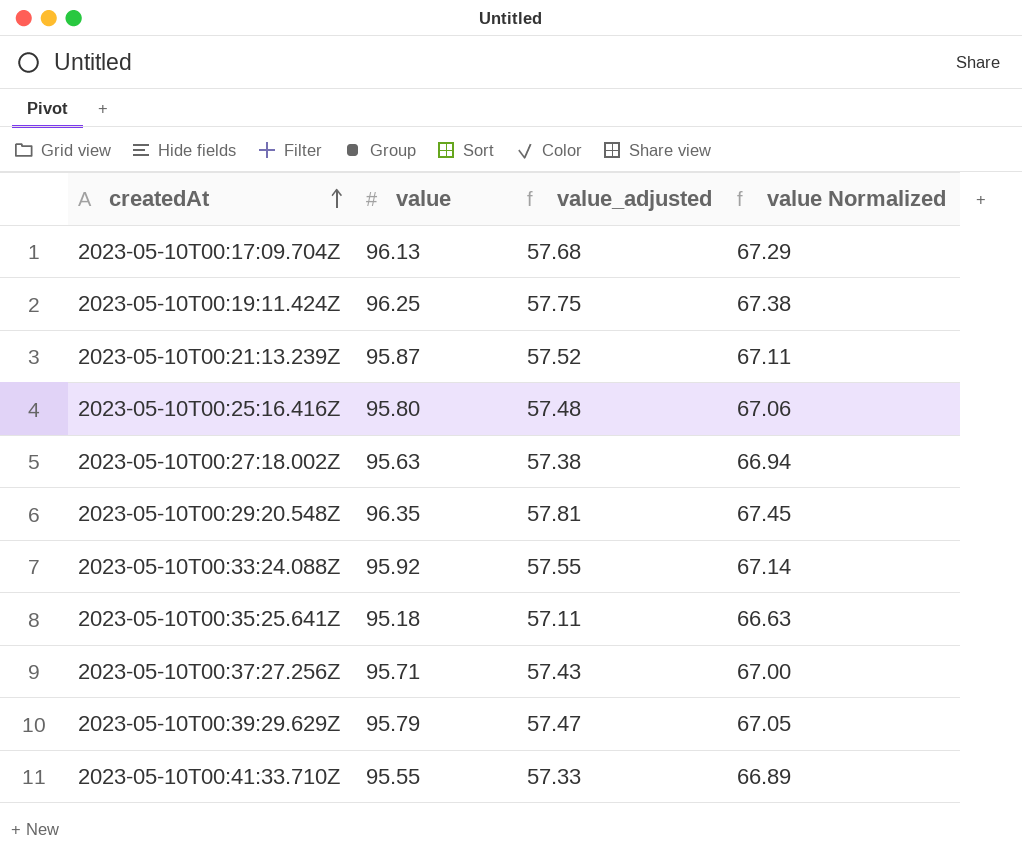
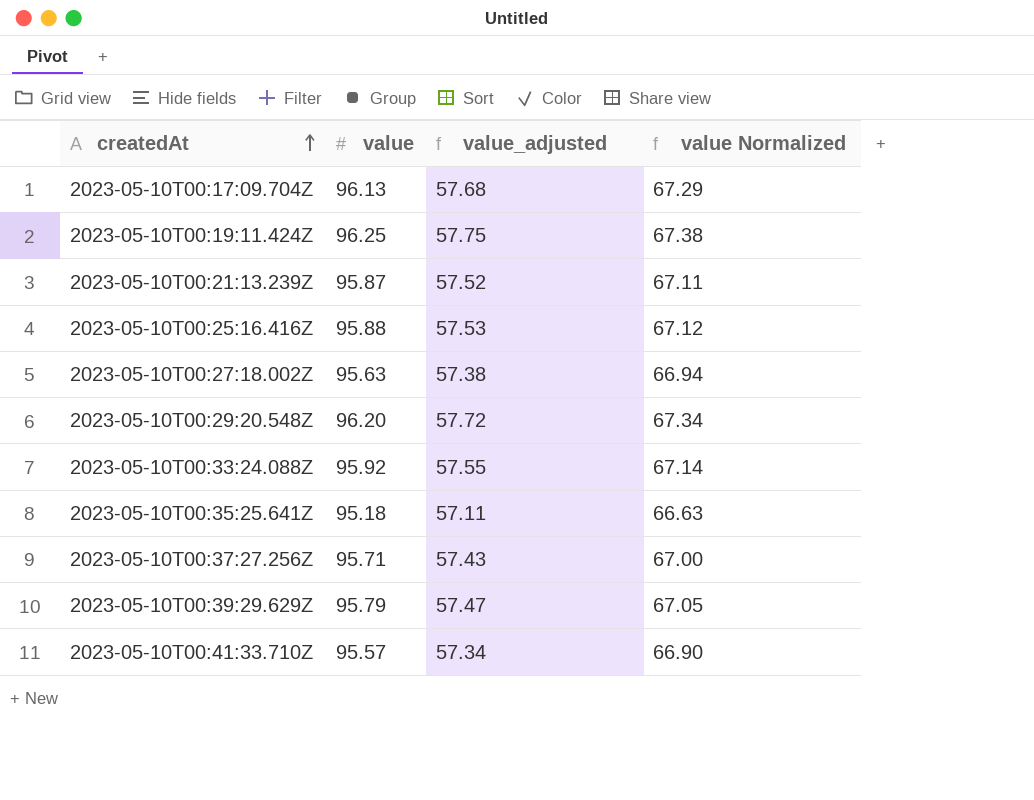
2023-05-10T00:25:16.416Z | value: 95.80 -> 95.88
2023-05-10T00:25:16.416Z | value_adjusted: 57.48 -> 57.53
2023-05-10T00:25:16.416Z | value Normalized: 67.06 -> 67.12
2023-05-10T00:29:20.548Z | value: 96.35 -> 96.20
2023-05-10T00:29:20.548Z | value_adjusted: 57.81 -> 57.72
2023-05-10T00:29:20.548Z | value Normalized: 67.45 -> 67.34
2023-05-10T00:41:33.710Z | value: 95.55 -> 95.57
2023-05-10T00:41:33.710Z | value_adjusted: 57.33 -> 57.34
2023-05-10T00:41:33.710Z | value Normalized: 66.89 -> 66.90

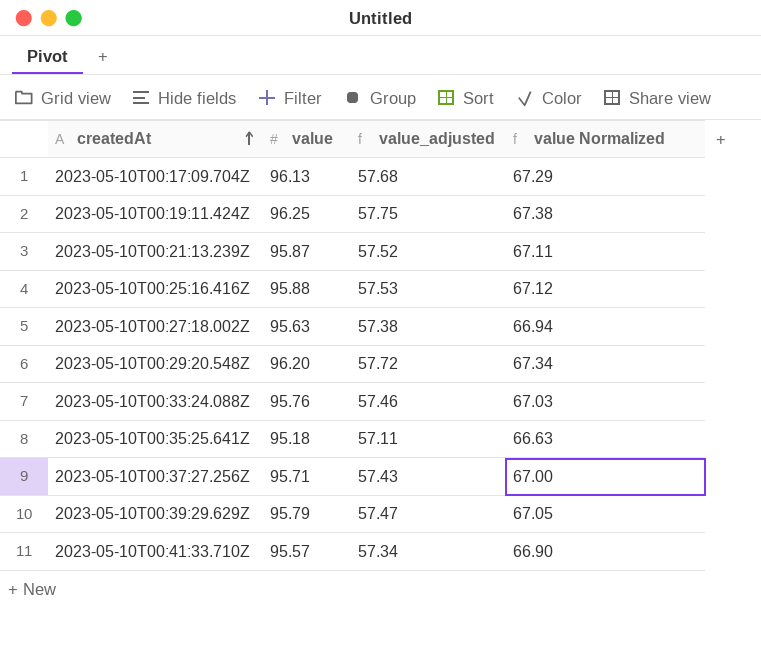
2023-05-10T00:33:24.088Z | value: 95.92 -> 95.76
2023-05-10T00:33:24.088Z | value_adjusted: 57.55 -> 57.46
2023-05-10T00:33:24.088Z | value Normalized: 67.14 -> 67.03

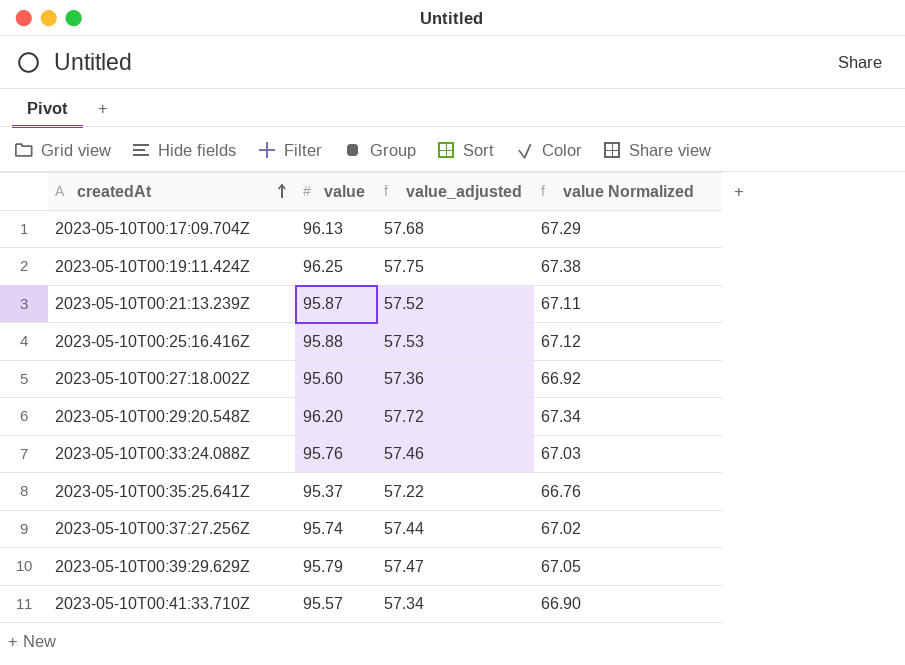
2023-05-10T00:27:18.002Z | value: 95.63 -> 95.60
2023-05-10T00:27:18.002Z | value_adjusted: 57.38 -> 57.36
2023-05-10T00:27:18.002Z | value Normalized: 66.94 -> 66.92
2023-05-10T00:35:25.641Z | value: 95.18 -> 95.37
2023-05-10T00:35:25.641Z | value_adjusted: 57.11 -> 57.22
2023-05-10T00:35:25.641Z | value Normalized: 66.63 -> 66.76
2023-05-10T00:37:27.256Z | value: 95.71 -> 95.74
2023-05-10T00:37:27.256Z | value_adjusted: 57.43 -> 57.44
2023-05-10T00:37:27.256Z | value Normalized: 67.00 -> 67.02

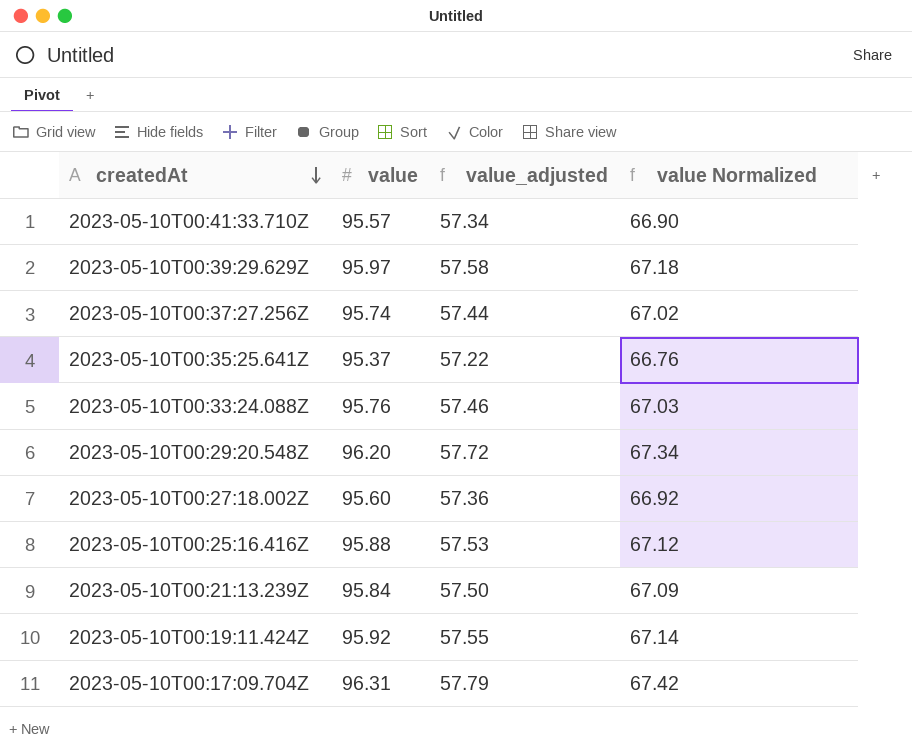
row order: createdAt ascending -> createdAt descending
2023-05-10T00:39:29.629Z | value: 95.79 -> 95.97
2023-05-10T00:39:29.629Z | value_adjusted: 57.47 -> 57.58
2023-05-10T00:39:29.629Z | value Normalized: 67.05 -> 67.18
2023-05-10T00:21:13.239Z | value: 95.87 -> 95.84
2023-05-10T00:21:13.239Z | value_adjusted: 57.52 -> 57.50
2023-05-10T00:21:13.239Z | value Normalized: 67.11 -> 67.09
2023-05-10T00:19:11.424Z | value: 96.25 -> 95.92
2023-05-10T00:19:11.424Z | value_adjusted: 57.75 -> 57.55
2023-05-10T00:19:11.424Z | value Normalized: 67.38 -> 67.14
2023-05-10T00:17:09.704Z | value: 96.13 -> 96.31
2023-05-10T00:17:09.704Z | value_adjusted: 57.68 -> 57.79
2023-05-10T00:17:09.704Z | value Normalized: 67.29 -> 67.42

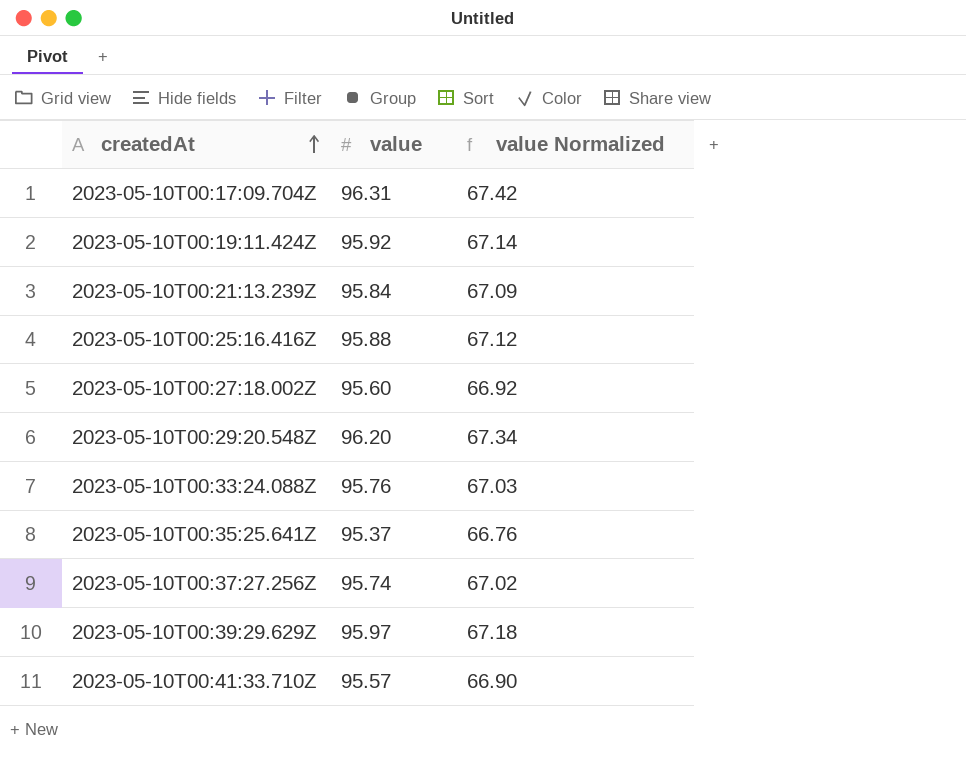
row order: createdAt descending -> createdAt ascending
column value_adjusted | formula: [value] * 0.6 -> none

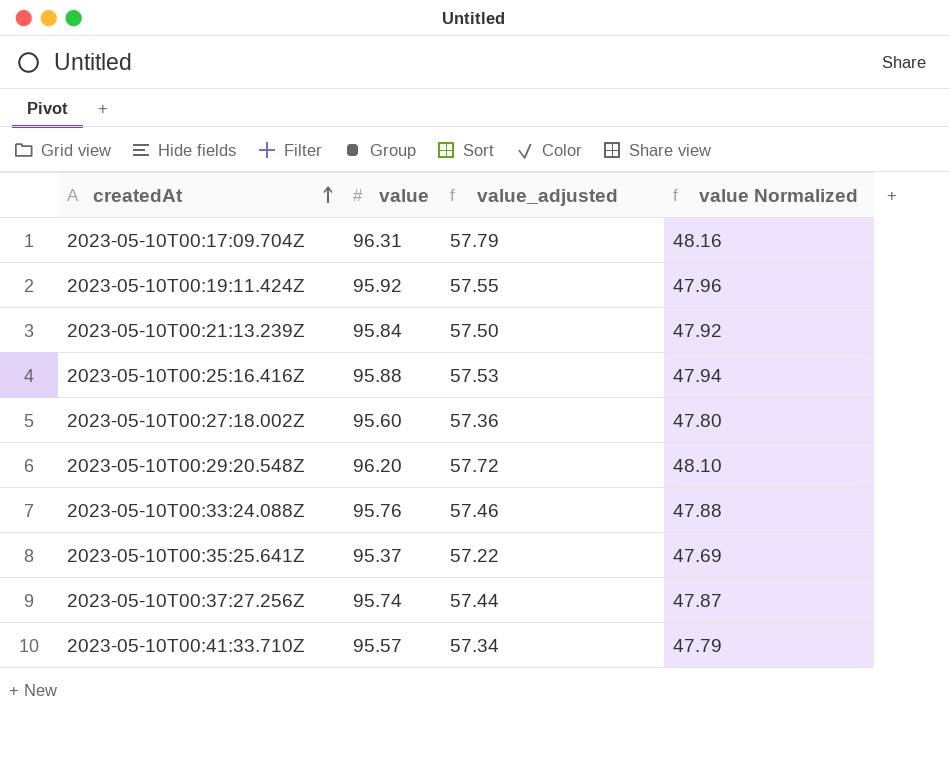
column value_adjusted | formula: none -> [value] * 0.6
column value Normalized | formula: [value] * 0.7 -> [value] * 0.5
row 2023-05-10T00:39:29.629Z: 95.97 | 67.18 -> none

